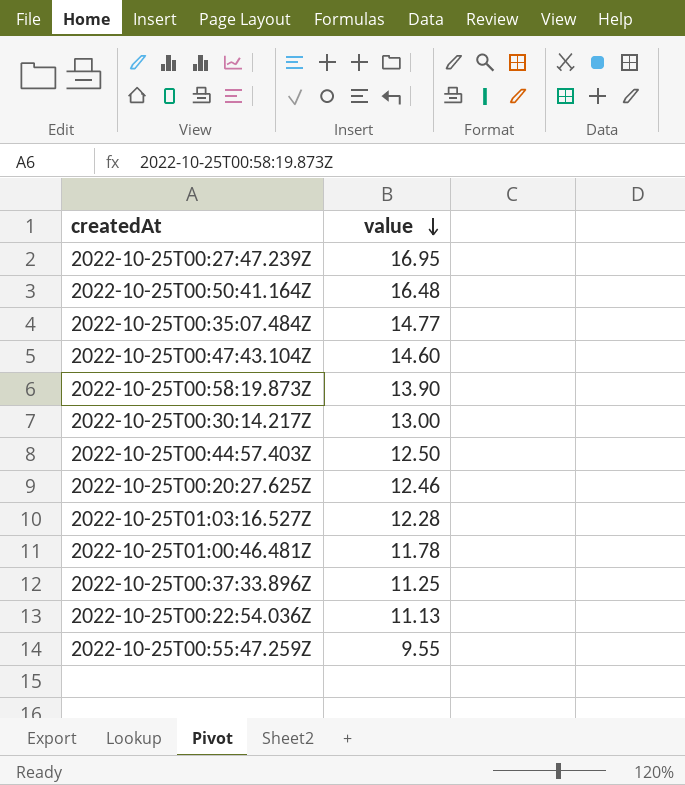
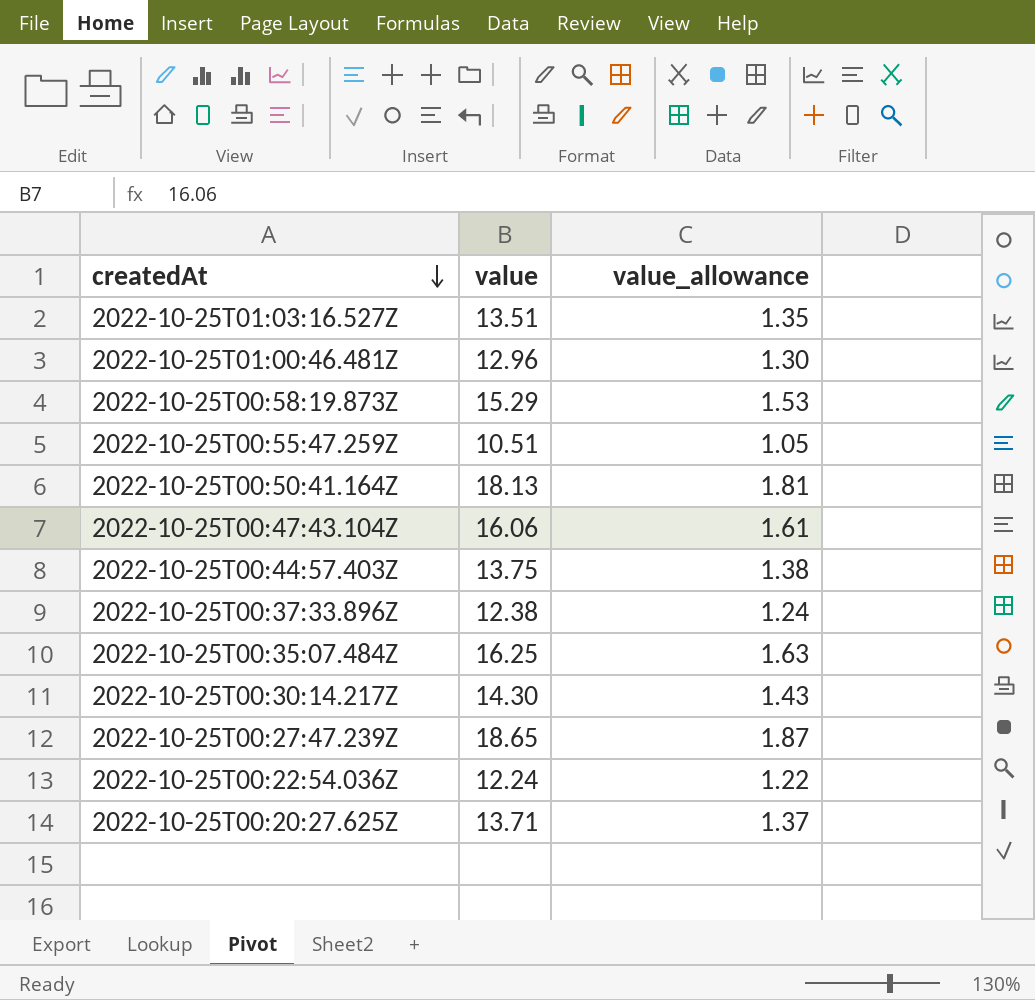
row order: value descending -> createdAt descending
column value_allowance | formula: none -> [value] * 0.1
2022-10-25T01:03:16.527Z | value: 12.28 -> 13.51
2022-10-25T01:00:46.481Z | value: 11.78 -> 12.96
2022-10-25T00:58:19.873Z | value: 13.90 -> 15.29
2022-10-25T00:55:47.259Z | value: 9.55 -> 10.51
2022-10-25T00:50:41.164Z | value: 16.48 -> 18.13
2022-10-25T00:47:43.104Z | value: 14.60 -> 16.06
2022-10-25T00:44:57.403Z | value: 12.50 -> 13.75
2022-10-25T00:37:33.896Z | value: 11.25 -> 12.38
2022-10-25T00:35:07.484Z | value: 14.77 -> 16.25
2022-10-25T00:30:14.217Z | value: 13.00 -> 14.30
2022-10-25T00:27:47.239Z | value: 16.95 -> 18.65
2022-10-25T00:22:54.036Z | value: 11.13 -> 12.24
2022-10-25T00:20:27.625Z | value: 12.46 -> 13.71

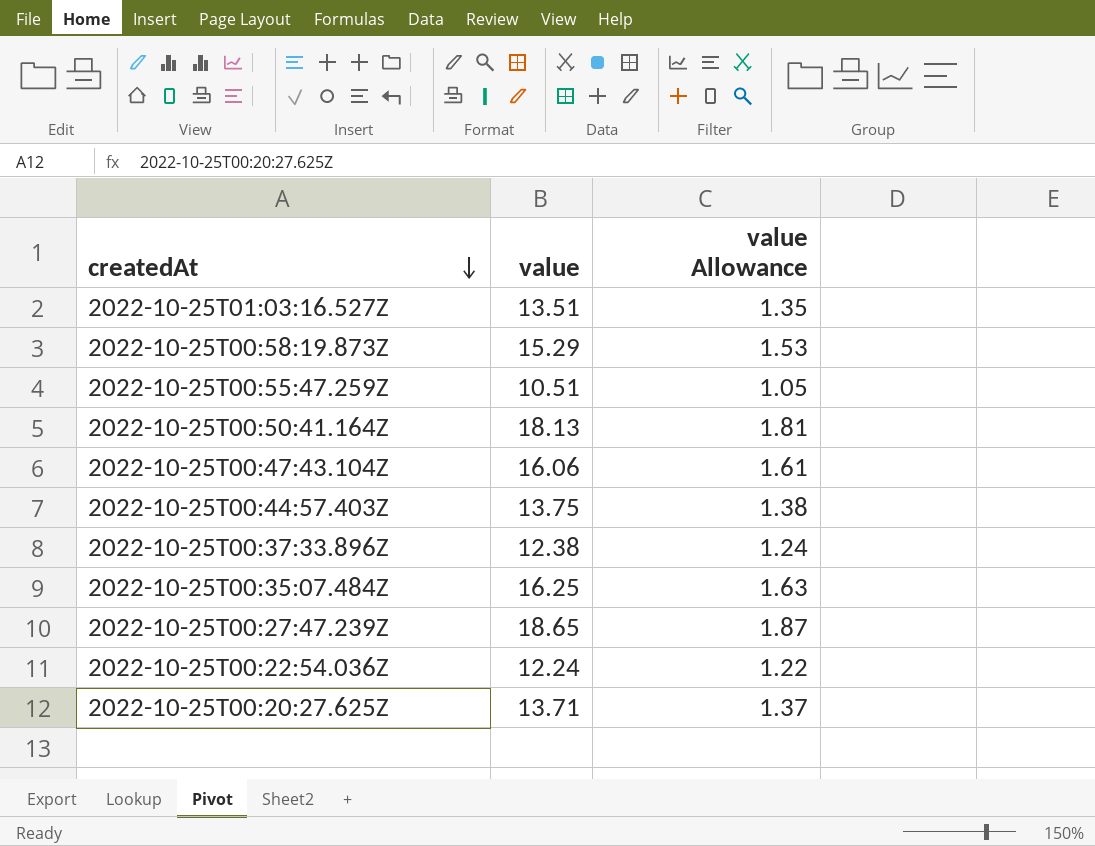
column name: value_allowance -> value Allowance
row 2022-10-25T01:00:46.481Z: 12.96 | 1.30 -> none
row 2022-10-25T00:30:14.217Z: 14.30 | 1.43 -> none

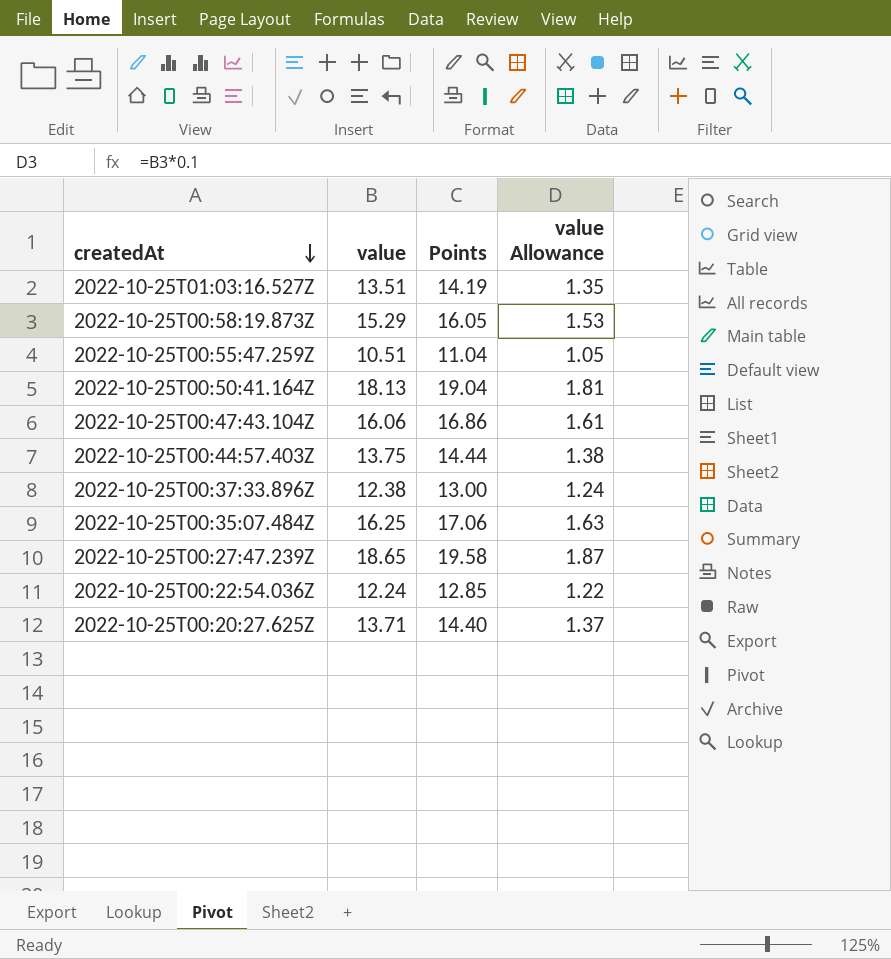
column Points | formula: none -> [value] * 1.05

